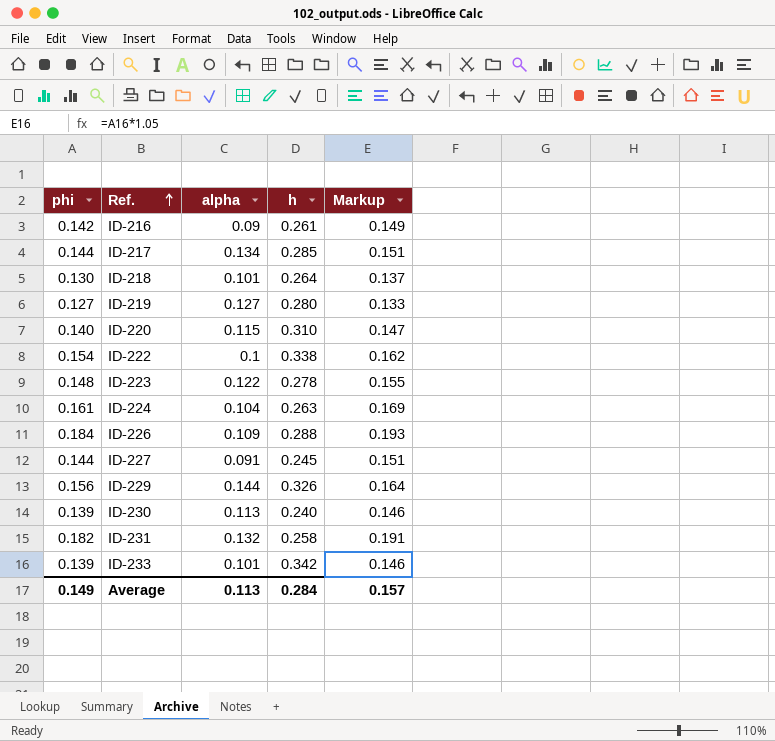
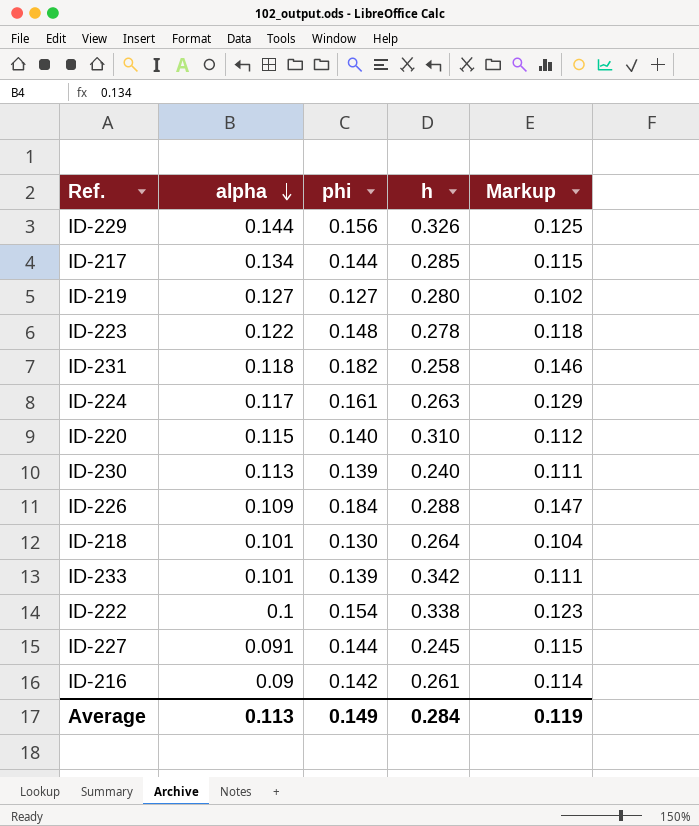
row order: Ref. ascending -> alpha descending
column phi | position: 1 -> 3
column Markup | formula: [phi] * 1.05 -> [phi] * 0.8
ID-231 | alpha: 0.132 -> 0.118
ID-224 | alpha: 0.104 -> 0.117
Average | Markup: 0.157 -> 0.119

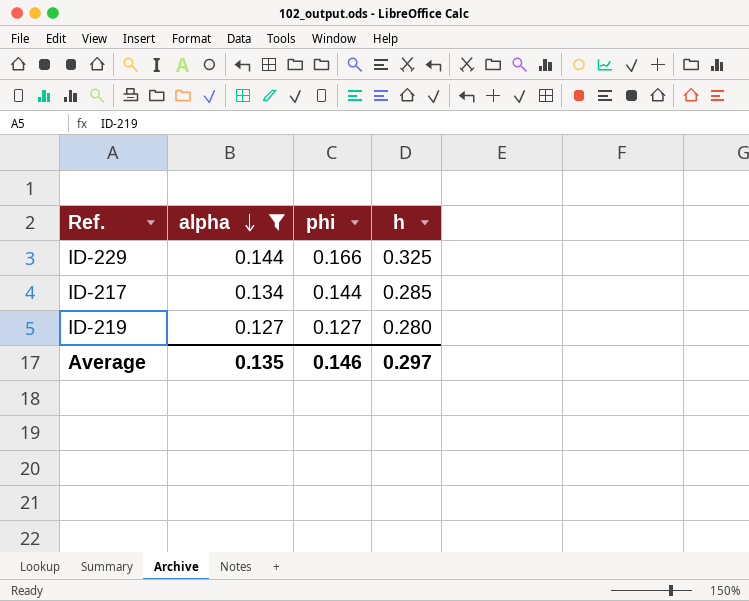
filter: none -> alpha >= 0.127
column Markup | formula: [phi] * 0.8 -> none
ID-229 | phi: 0.156 -> 0.166
ID-229 | h: 0.326 -> 0.325
Average | alpha: 0.113 -> 0.135
Average | phi: 0.149 -> 0.146
Average | h: 0.284 -> 0.297

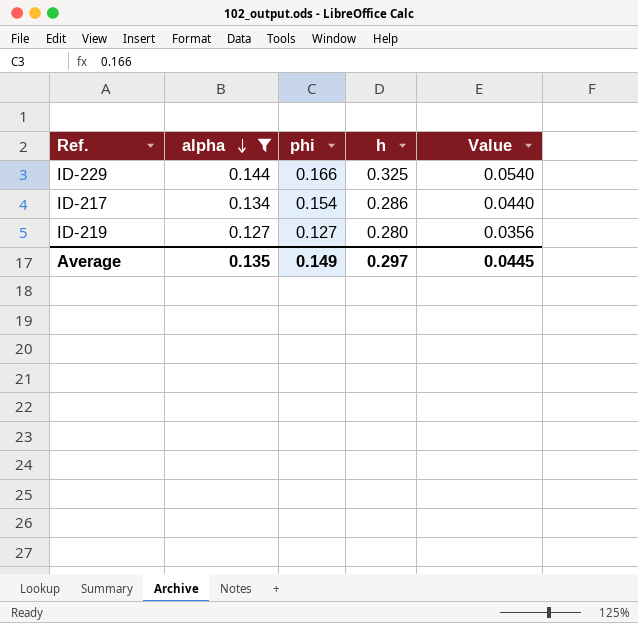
column Value | formula: none -> [phi] * [h]
ID-217 | phi: 0.144 -> 0.154
ID-217 | h: 0.285 -> 0.286
Average | phi: 0.146 -> 0.149

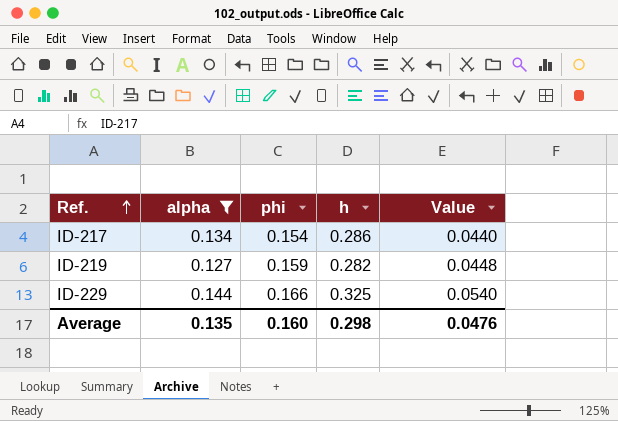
row order: alpha descending -> Ref. ascending
ID-219 | phi: 0.127 -> 0.159
ID-219 | h: 0.280 -> 0.282
ID-219 | Value: 0.0356 -> 0.0448
Average | phi: 0.149 -> 0.160
Average | h: 0.297 -> 0.298
Average | Value: 0.0445 -> 0.0476

